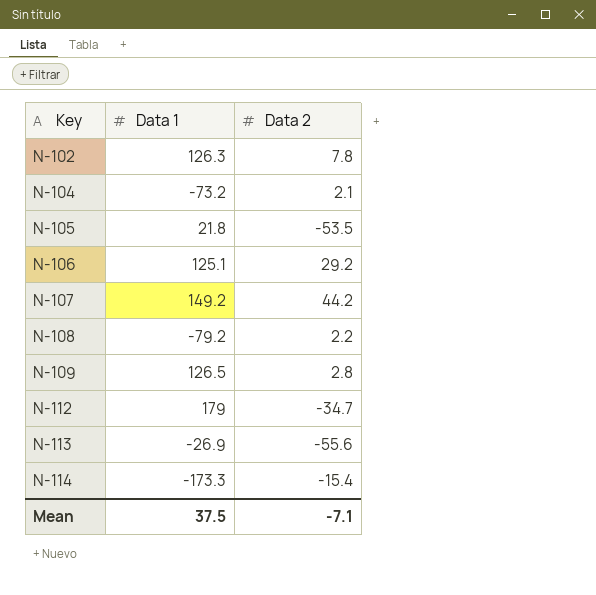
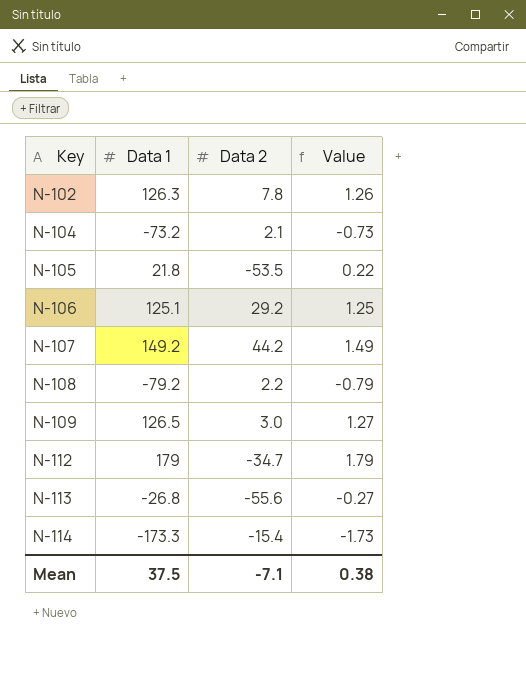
column Value | formula: none -> [Data 1] * 0.01
N-109 | Data 2: 2.8 -> 3.0
N-113 | Data 1: -26.9 -> -26.8

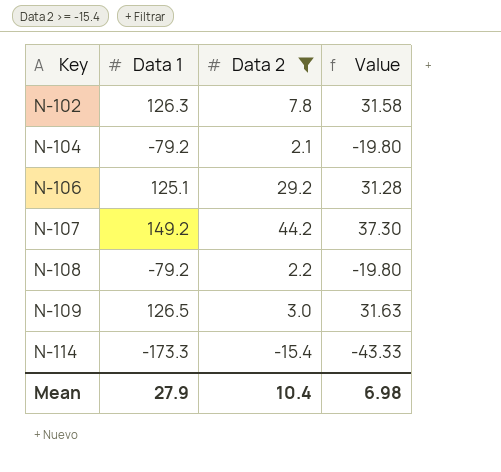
filter: none -> Data 2 >= -15.4
column Value | formula: [Data 1] * 0.01 -> [Data 1] * 0.25
N-104 | Data 1: -73.2 -> -79.2
Mean | Data 1: 37.5 -> 27.9
Mean | Data 2: -7.1 -> 10.4
Mean | Value: 0.38 -> 6.98

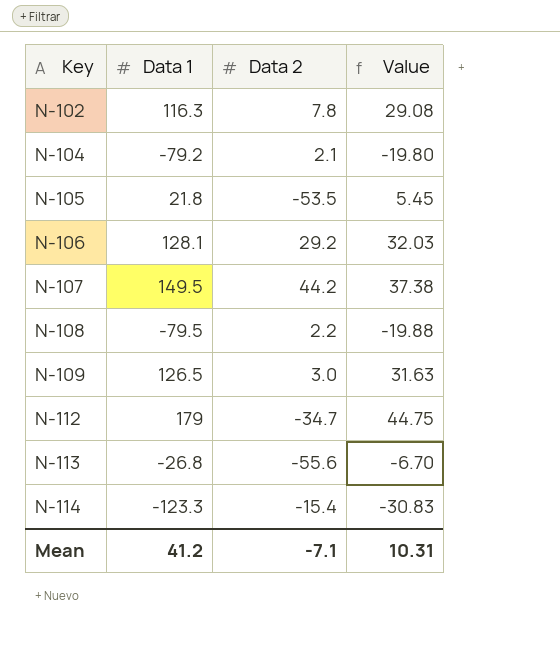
filter: Data 2 >= -15.4 -> none
N-102 | Data 1: 126.3 -> 116.3
N-102 | Value: 31.58 -> 29.08
N-106 | Data 1: 125.1 -> 128.1
N-106 | Value: 31.28 -> 32.03
N-107 | Data 1: 149.2 -> 149.5
N-107 | Value: 37.30 -> 37.38
N-108 | Data 1: -79.2 -> -79.5
N-108 | Value: -19.80 -> -19.88
N-114 | Data 1: -173.3 -> -123.3
N-114 | Value: -43.33 -> -30.83
Mean | Data 1: 27.9 -> 41.2
Mean | Data 2: 10.4 -> -7.1
Mean | Value: 6.98 -> 10.31

